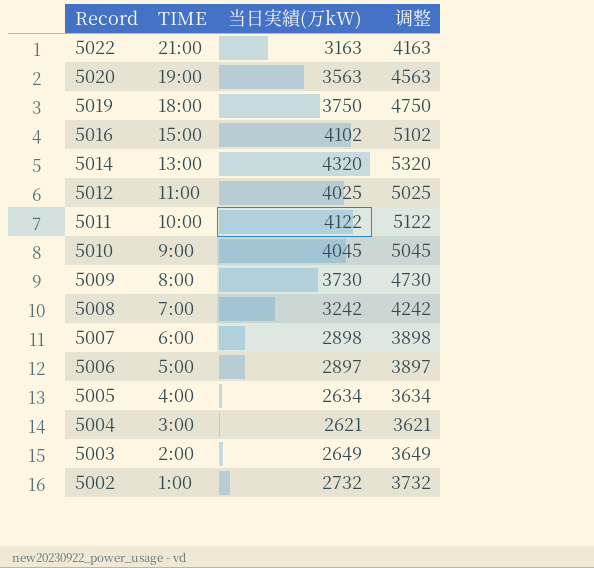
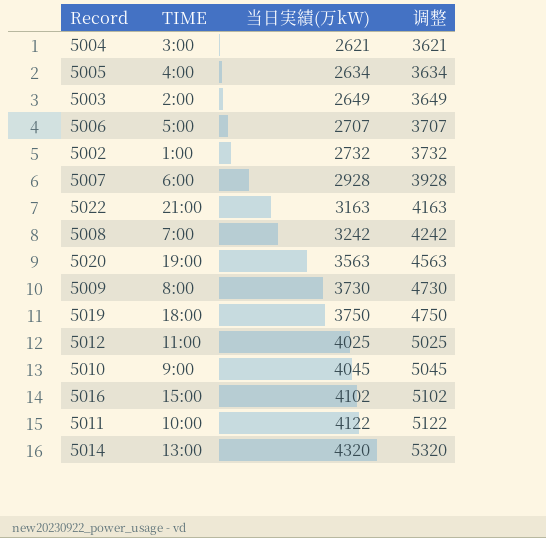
row order: Record descending -> 当日実績(万kW) ascending
5006 | 当日実績(万kW): 2897 -> 2707
5006 | 调整: 3897 -> 3707
5007 | 当日実績(万kW): 2898 -> 2928
5007 | 调整: 3898 -> 3928

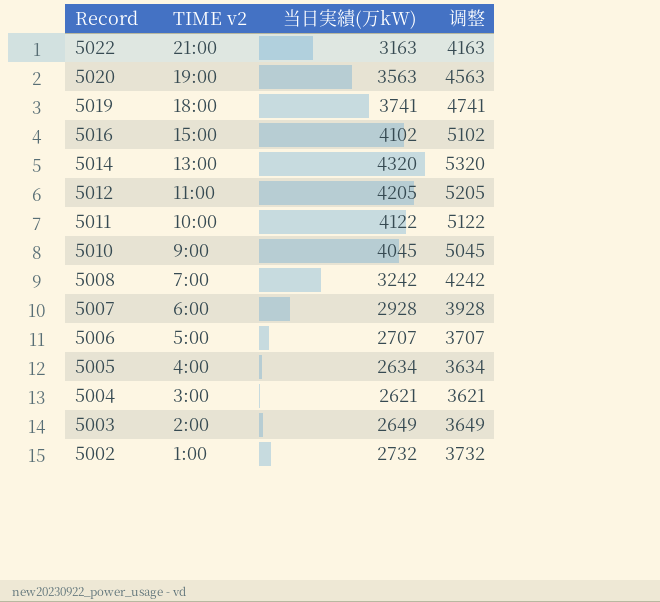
row order: 当日実績(万kW) ascending -> Record descending
column name: TIME -> TIME v2
row 5009: 8:00 | 3730 | 4730 -> none
5019 | 当日実績(万kW): 3750 -> 3741
5019 | 调整: 4750 -> 4741
5012 | 当日実績(万kW): 4025 -> 4205
5012 | 调整: 5025 -> 5205

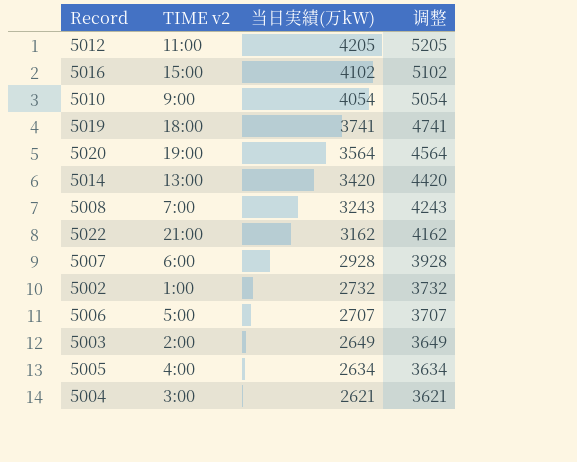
row order: Record descending -> 当日実績(万kW) descending
row 5011: 10:00 | 4122 | 5122 -> none
5010 | 当日実績(万kW): 4045 -> 4054
5010 | 调整: 5045 -> 5054
5020 | 当日実績(万kW): 3563 -> 3564
5020 | 调整: 4563 -> 4564
5014 | 当日実績(万kW): 4320 -> 3420
5014 | 调整: 5320 -> 4420
5008 | 当日実績(万kW): 3242 -> 3243
5008 | 调整: 4242 -> 4243
5022 | 当日実績(万kW): 3163 -> 3162
5022 | 调整: 4163 -> 4162

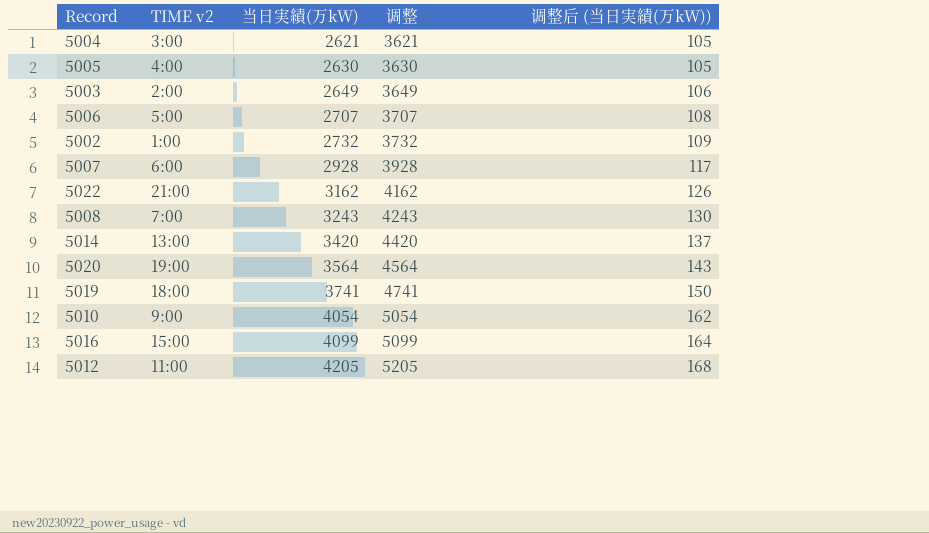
row order: 当日実績(万kW) descending -> 当日実績(万kW) ascending
column 调整后 (当日実績(万kW)) | formula: none -> [当日実績(万kW)] * 0.04
5005 | 当日実績(万kW): 2634 -> 2630
5005 | 调整: 3634 -> 3630
5016 | 当日実績(万kW): 4102 -> 4099
5016 | 调整: 5102 -> 5099

